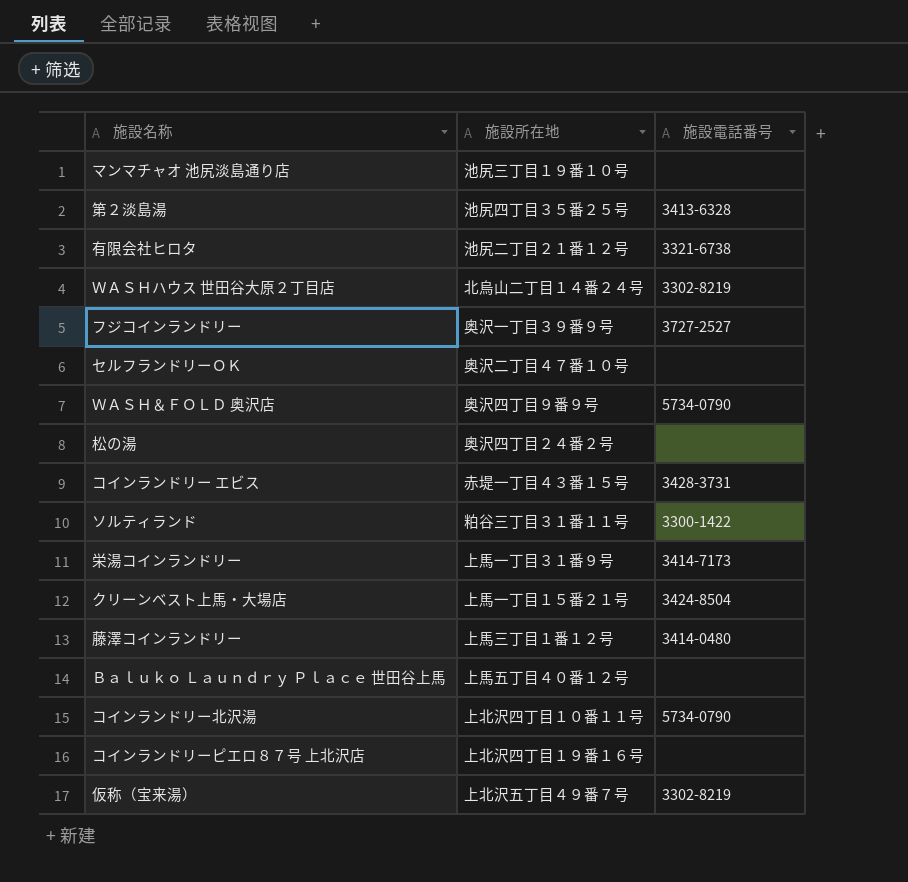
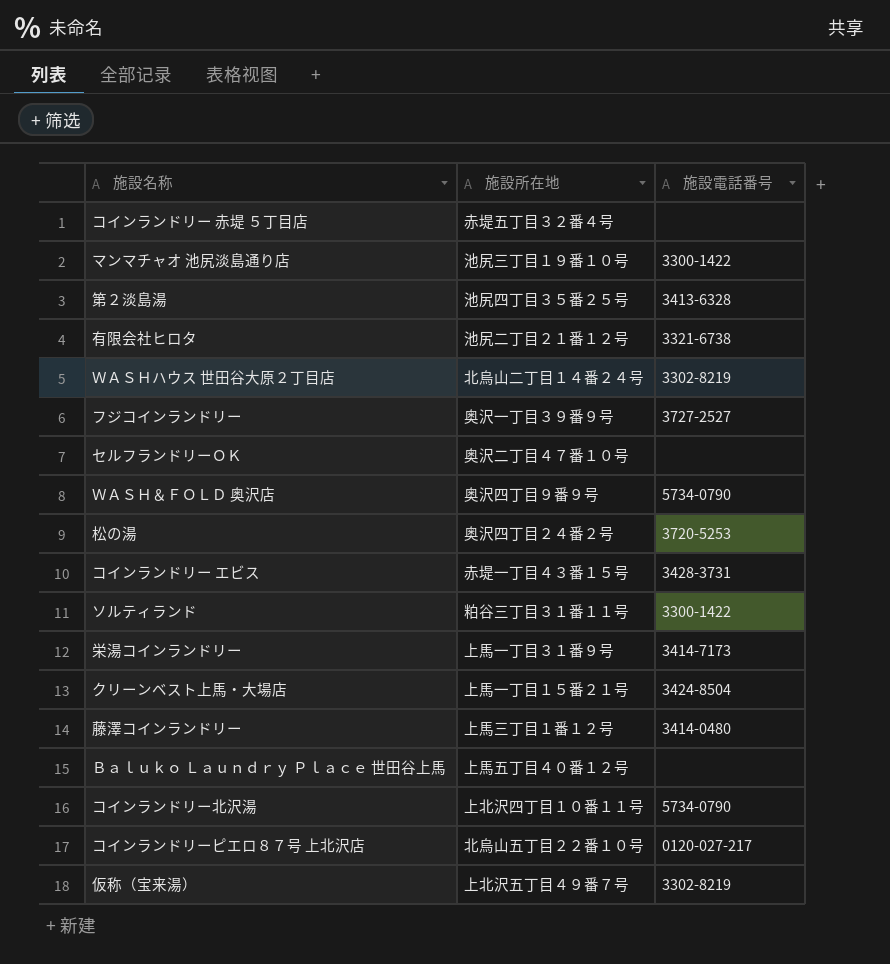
row コインランドリー 赤堤 ５丁目店: none -> 赤堤五丁目３２番４号 | none
マンマチャオ 池尻淡島通り店 | 施設電話番号: none -> 3300-1422
松の湯 | 施設電話番号: none -> 3720-5253
コインランドリーピエロ８７号 上北沢店 | 施設所在地: 上北沢四丁目１９番１６号 -> 北烏山五丁目２２番１０号
コインランドリーピエロ８７号 上北沢店 | 施設電話番号: none -> 0120-027-217

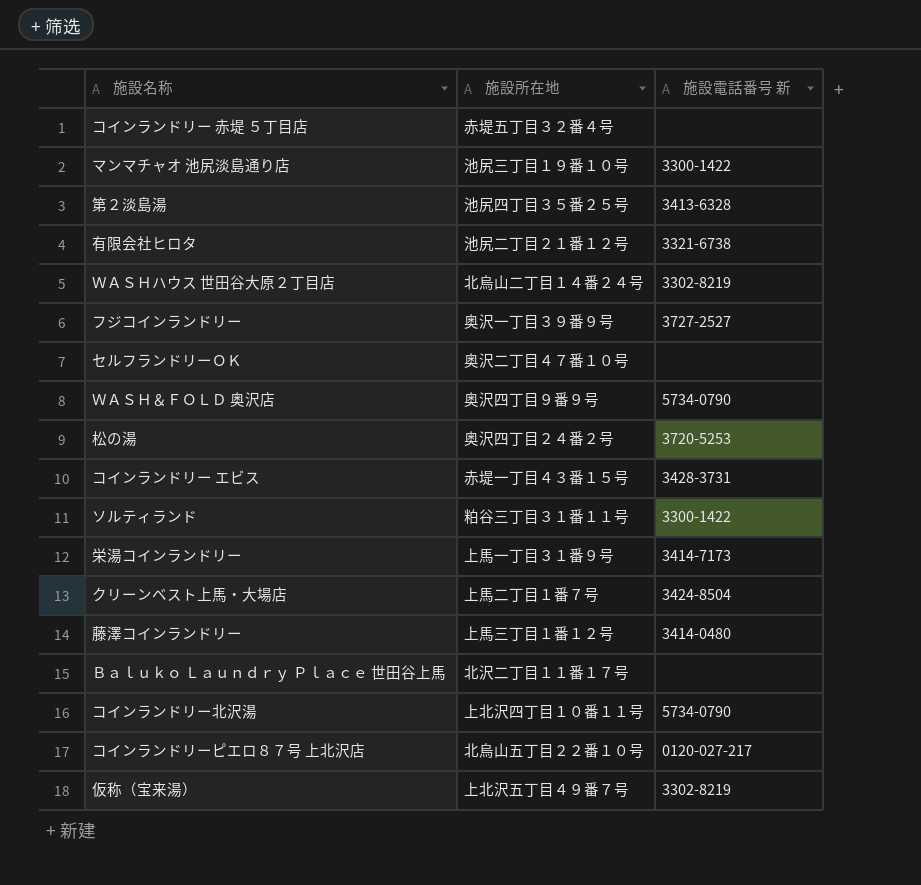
column name: 施設電話番号 -> 施設電話番号 新
クリーンベスト上馬・大場店 | 施設所在地: 上馬一丁目１５番２１号 -> 上馬二丁目１番７号
Ｂａｌｕｋｏ Ｌａｕｎｄｒｙ Ｐｌａｃｅ 世田谷上馬 | 施設所在地: 上馬五丁目４０番１２号 -> 北沢二丁目１１番１７号

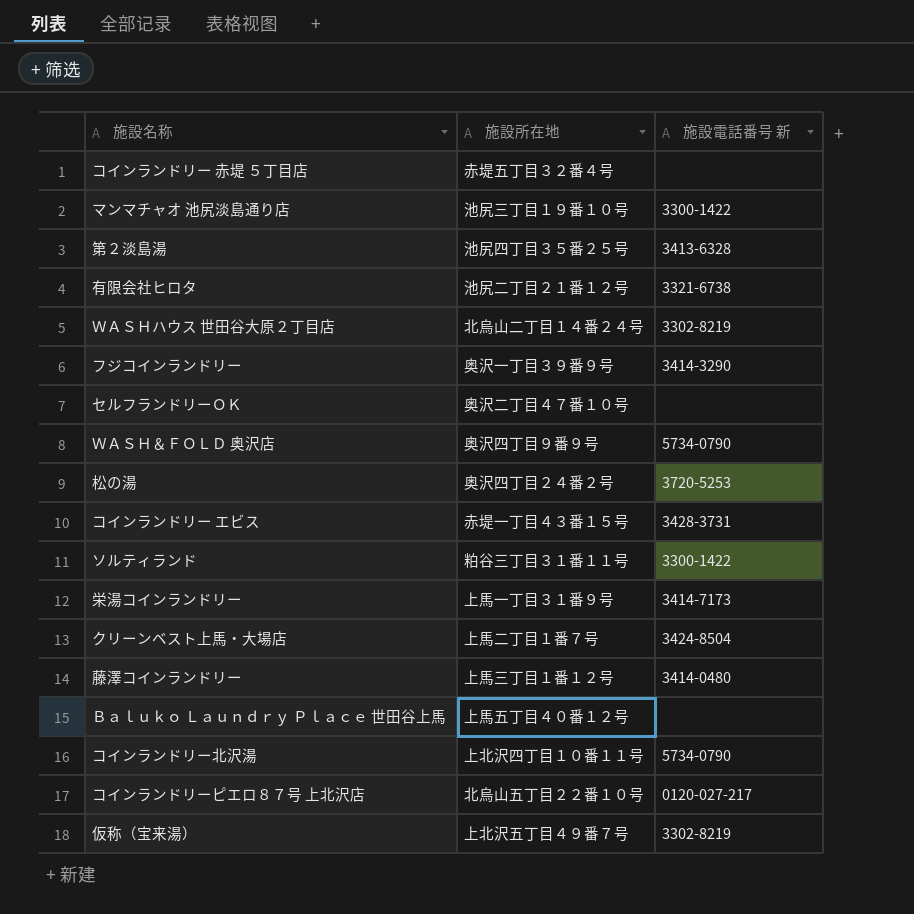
フジコインランドリー | 施設電話番号 新: 3727-2527 -> 3414-3290
Ｂａｌｕｋｏ Ｌａｕｎｄｒｙ Ｐｌａｃｅ 世田谷上馬 | 施設所在地: 北沢二丁目１１番１７号 -> 上馬五丁目４０番１２号

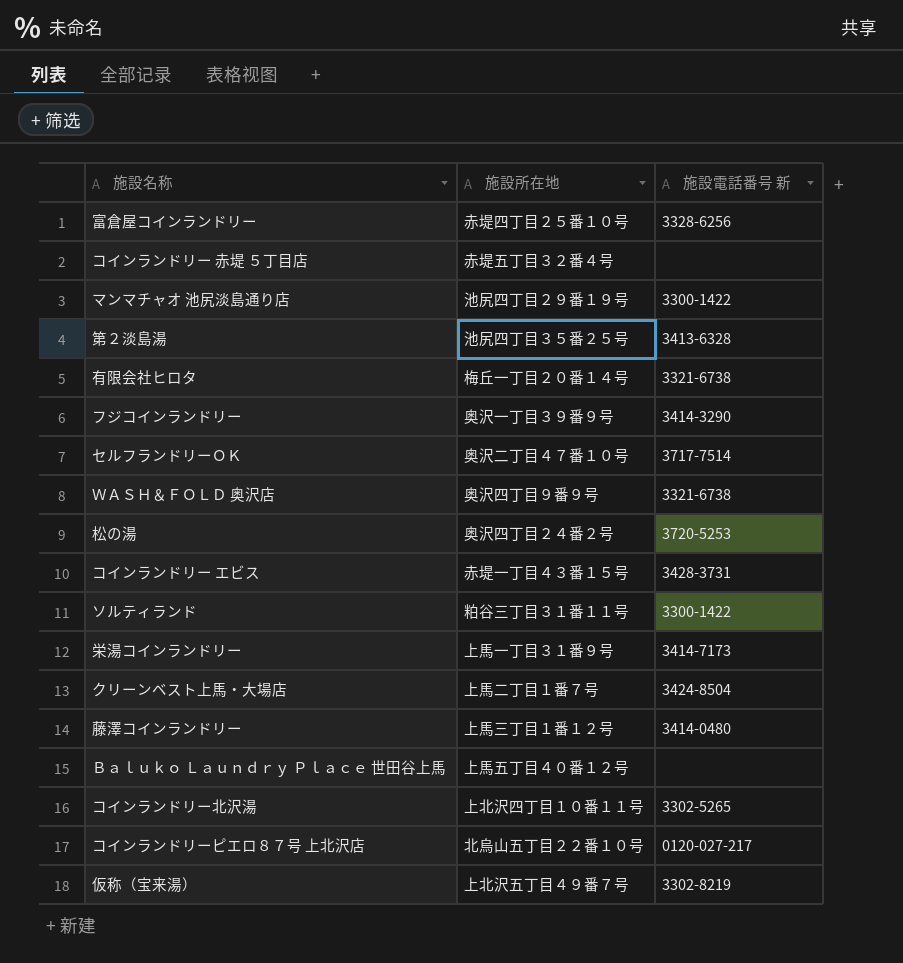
row ＷＡＳＨハウス 世田谷大原２丁目店: 北烏山二丁目１４番２４号 | 3302-8219 -> none
row 富倉屋コインランドリー: none -> 赤堤四丁目２５番１０号 | 3328-6256
マンマチャオ 池尻淡島通り店 | 施設所在地: 池尻三丁目１９番１０号 -> 池尻四丁目２９番１９号
有限会社ヒロタ | 施設所在地: 池尻二丁目２１番１２号 -> 梅丘一丁目２０番１４号
セルフランドリーＯＫ | 施設電話番号 新: none -> 3717-7514
ＷＡＳＨ＆ＦＯＬＤ 奥沢店 | 施設電話番号 新: 5734-0790 -> 3321-6738
コインランドリー北沢湯 | 施設電話番号 新: 5734-0790 -> 3302-5265

